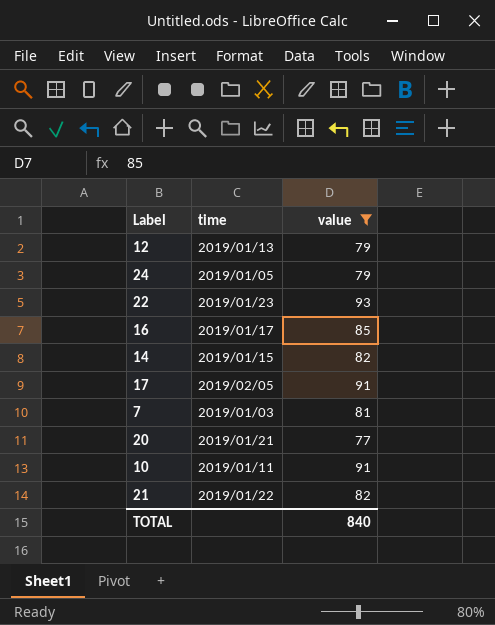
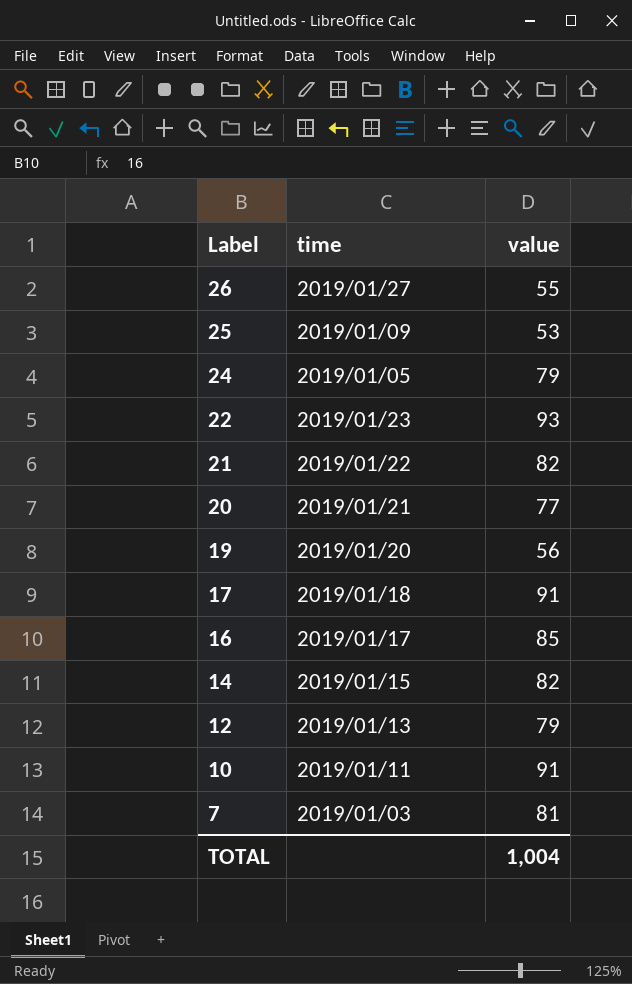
filter: value >= 77 -> none
row order: none -> Label descending
17 | time: 2019/02/05 -> 2019/01/18
TOTAL | value: 840 -> 1,004

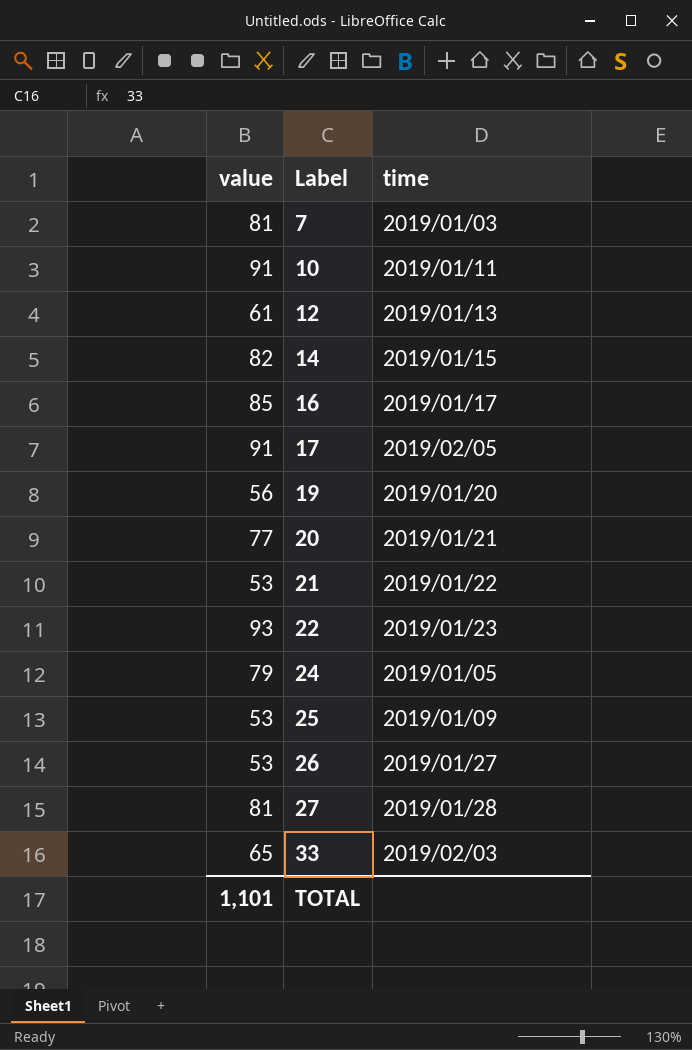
row order: Label descending -> Label ascending
column value | position: 3 -> 1
12 | value: 79 -> 61
17 | time: 2019/01/18 -> 2019/02/05
21 | value: 82 -> 53
26 | value: 55 -> 53
row 27: none -> 81 | 2019/01/28
row 33: none -> 65 | 2019/02/03
TOTAL | value: 1,004 -> 1,101

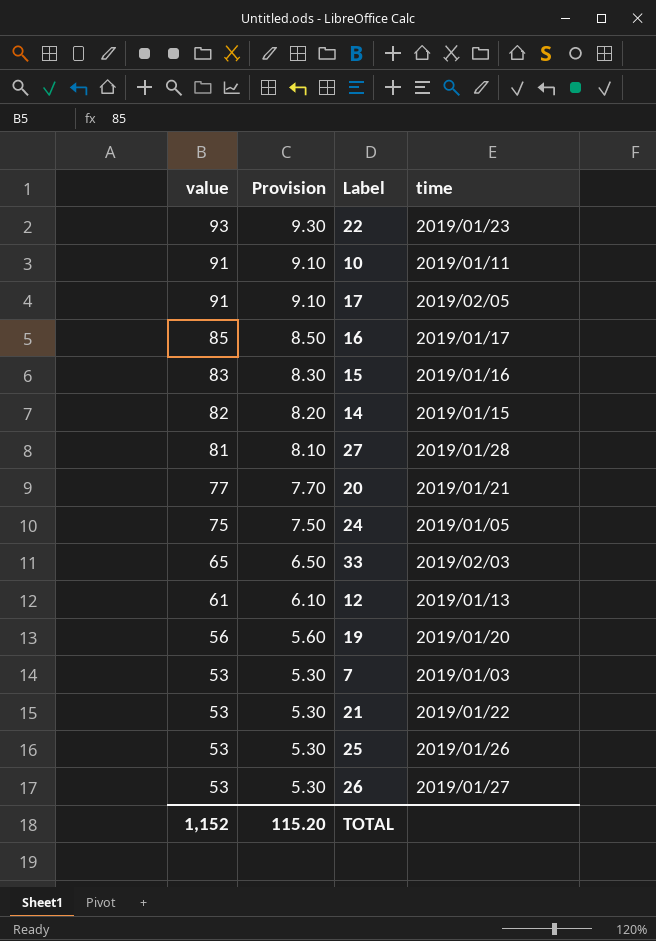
row order: Label ascending -> value descending
column Provision | formula: none -> [value] * 0.1
row 15: none -> 83 | 8.30 | 2019/01/16
24 | value: 79 -> 75
7 | value: 81 -> 53
25 | time: 2019/01/09 -> 2019/01/26
TOTAL | value: 1,101 -> 1,152

